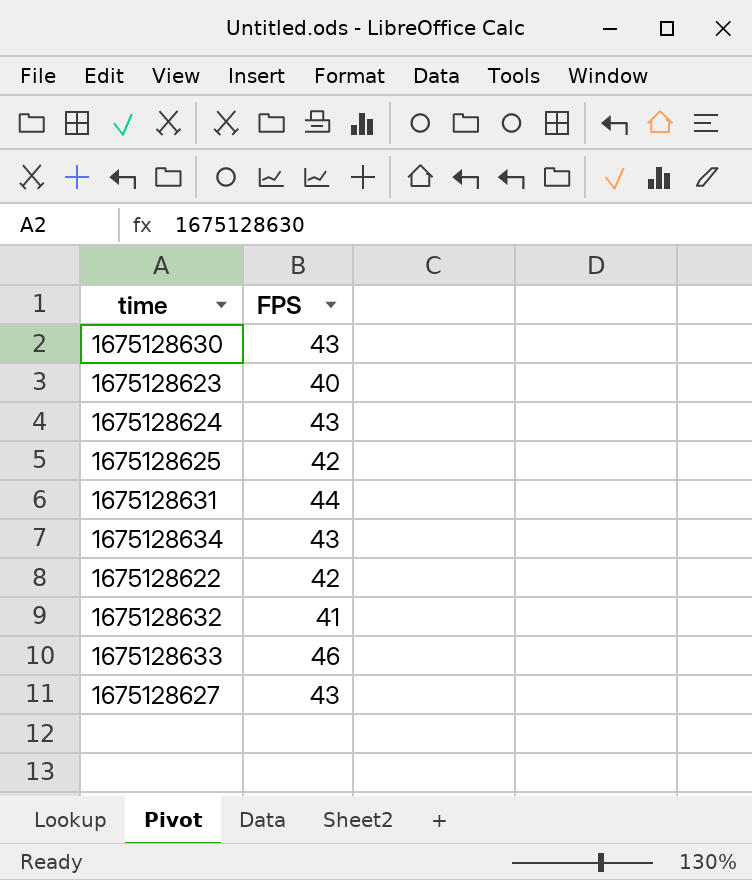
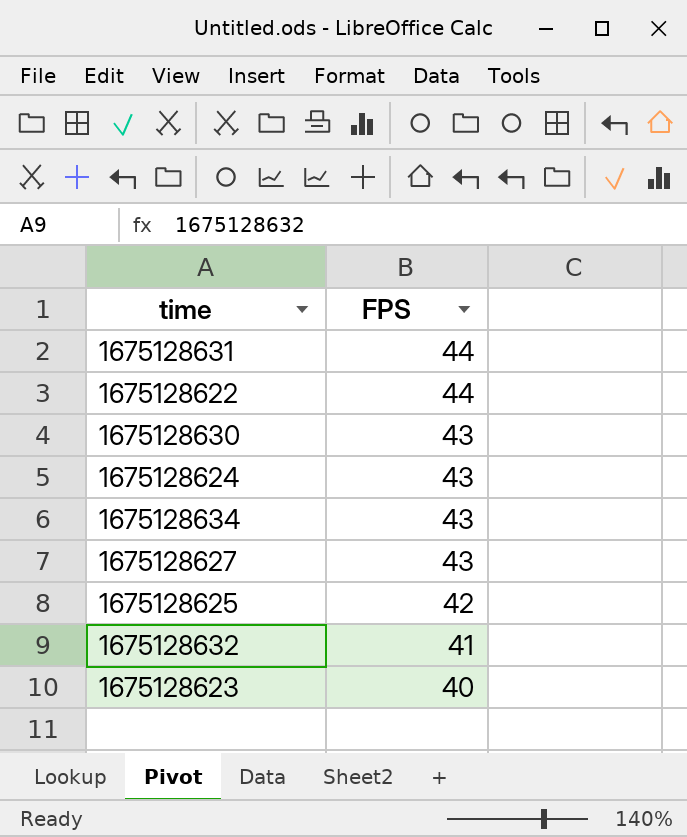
row order: none -> FPS descending
row 1675128633: 46 -> none
1675128622 | FPS: 42 -> 44

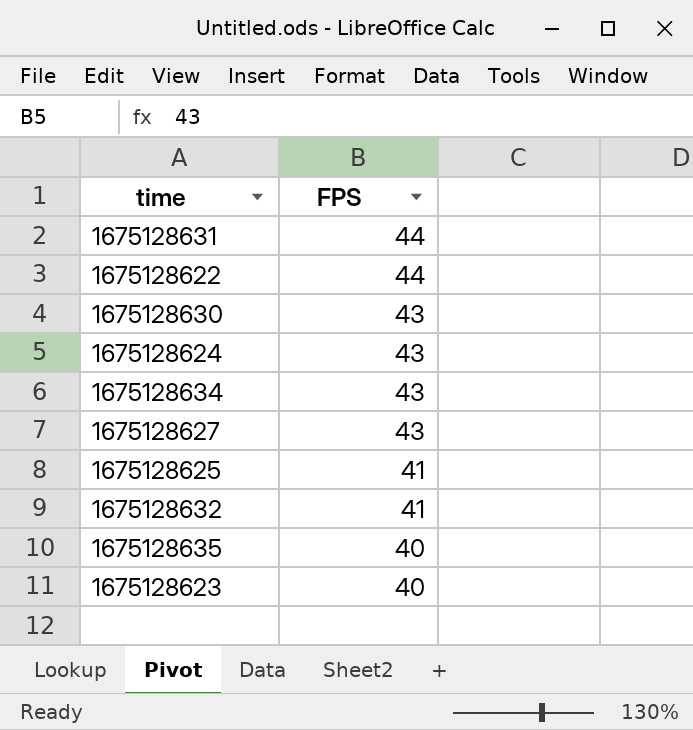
1675128625 | FPS: 42 -> 41
row 1675128635: none -> 40

